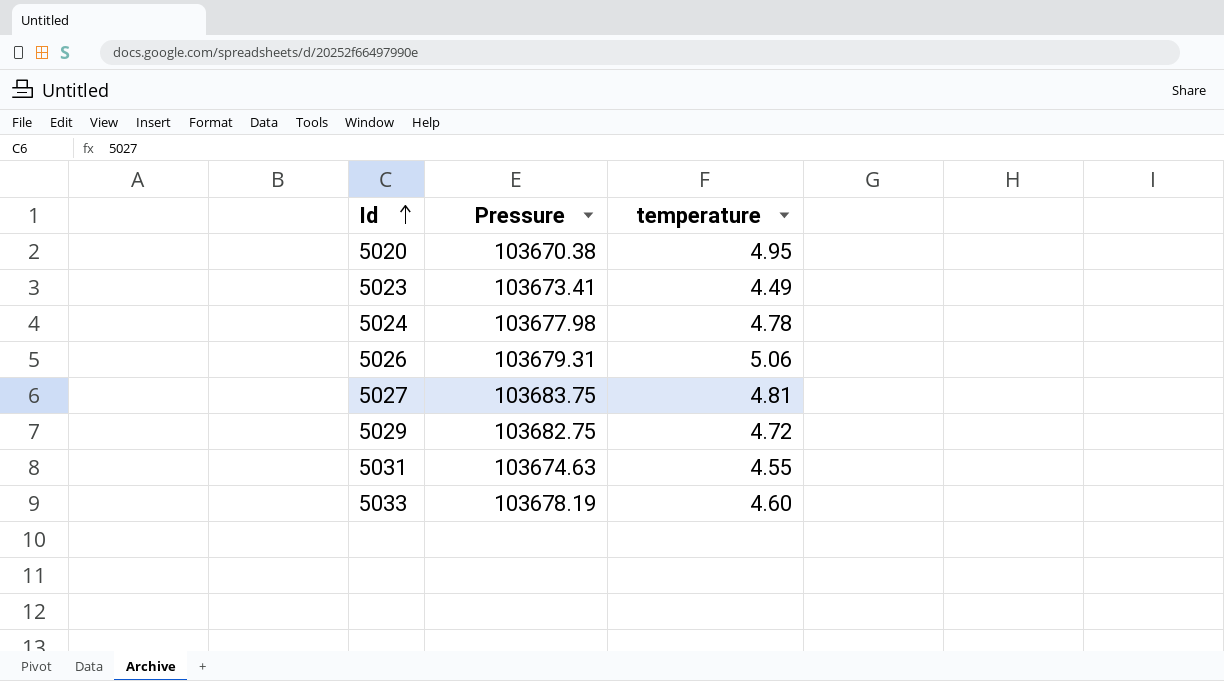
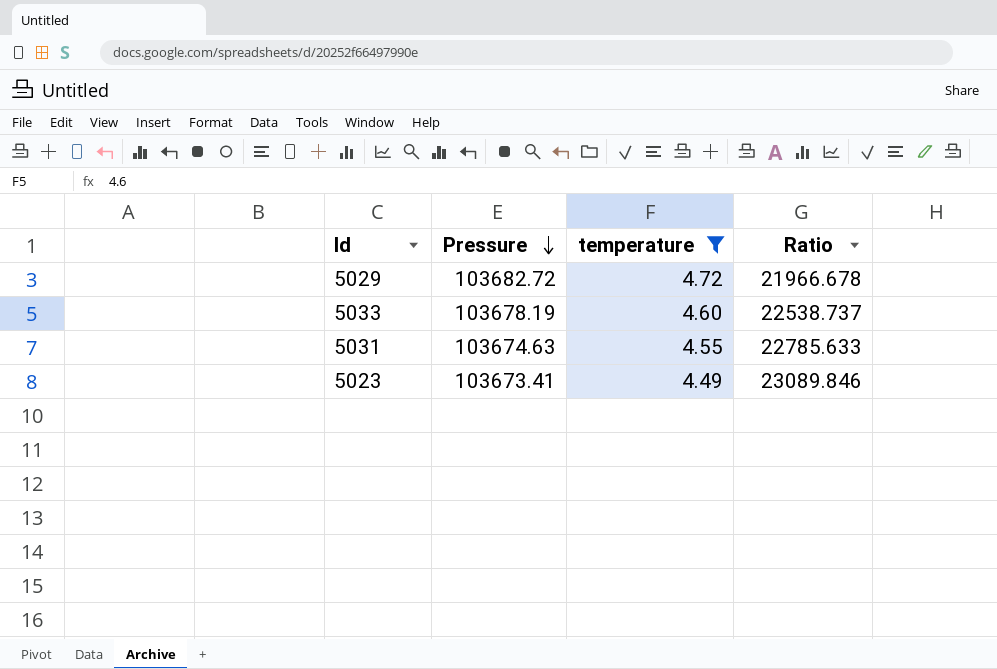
filter: none -> temperature <= 4.72
row order: Id ascending -> Pressure descending
column Ratio | formula: none -> [Pressure] / [temperature]
5029 | Pressure: 103682.75 -> 103682.72

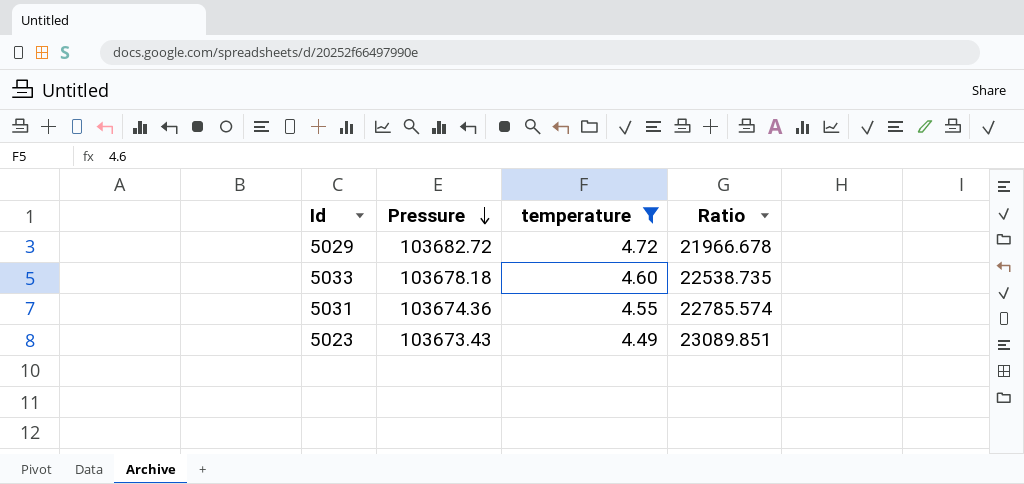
5033 | Pressure: 103678.19 -> 103678.18
5033 | Ratio: 22538.737 -> 22538.735
5031 | Pressure: 103674.63 -> 103674.36
5031 | Ratio: 22785.633 -> 22785.574
5023 | Pressure: 103673.41 -> 103673.43
5023 | Ratio: 23089.846 -> 23089.851

